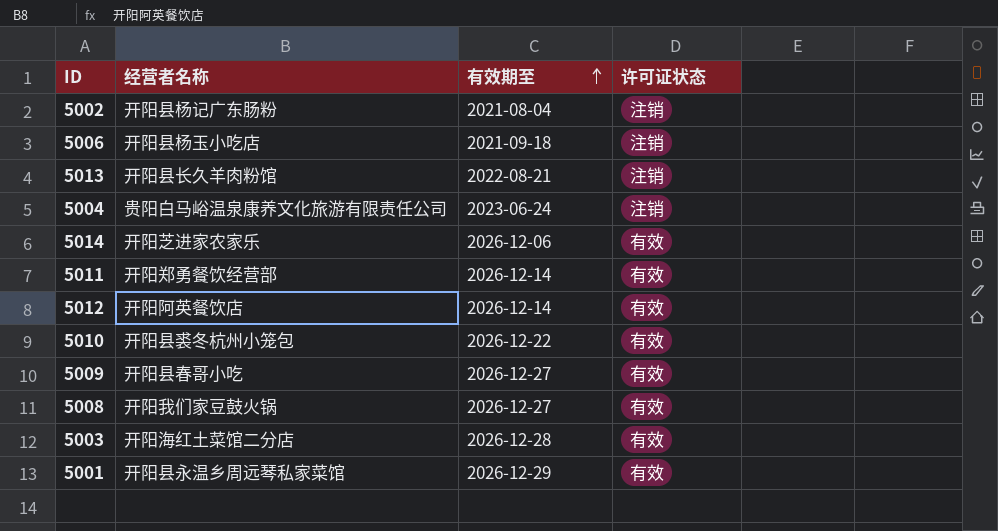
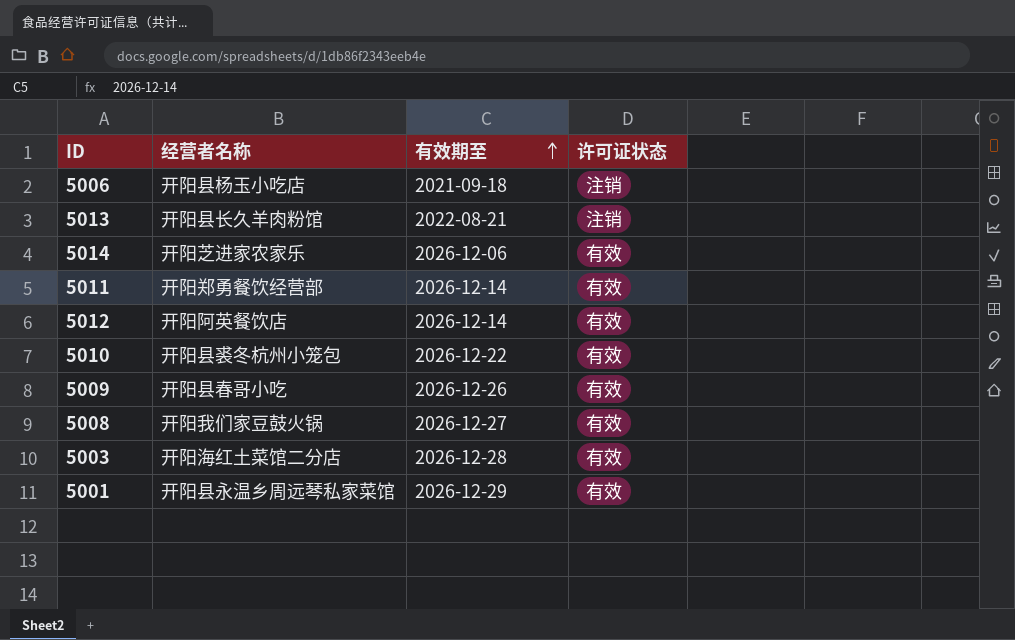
row 5002: 开阳县杨记广东肠粉 | 2021-08-04 | 注销 -> none
row 5004: 贵阳白马峪温泉康养文化旅游有限责任公司 | 2023-06-24 | 注销 -> none
5009 | 有效期至: 2026-12-27 -> 2026-12-26

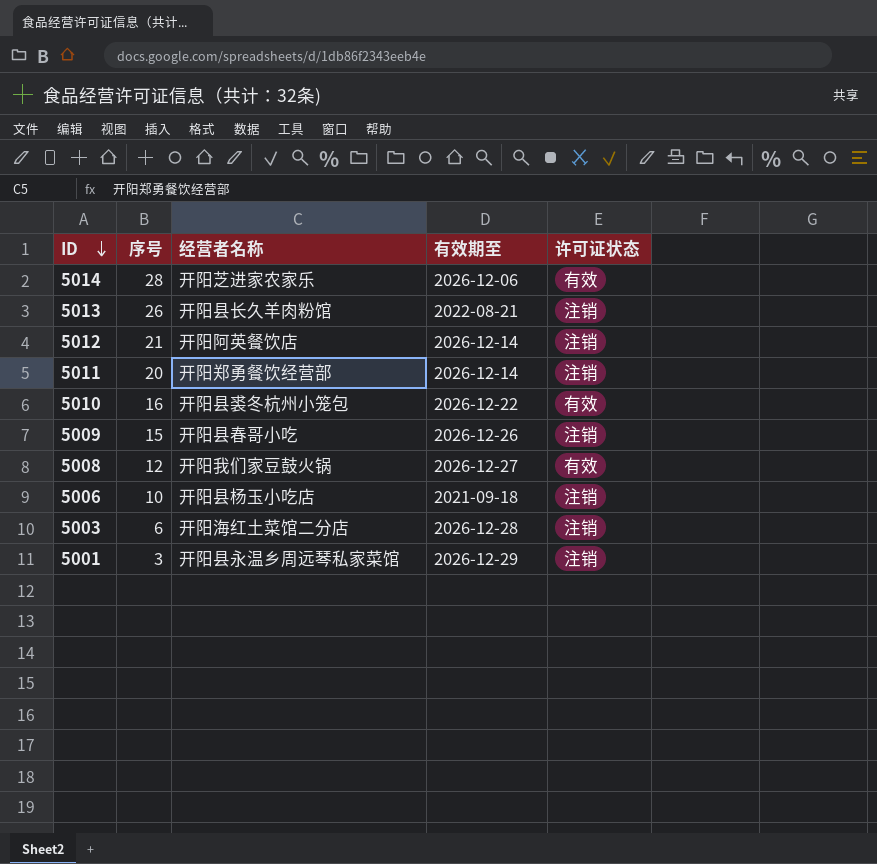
row order: 有效期至 ascending -> ID descending
column 序号 | position: none -> 2
5012 | 许可证状态: 有效 -> 注销
5011 | 许可证状态: 有效 -> 注销
5009 | 许可证状态: 有效 -> 注销
5003 | 许可证状态: 有效 -> 注销
5001 | 许可证状态: 有效 -> 注销

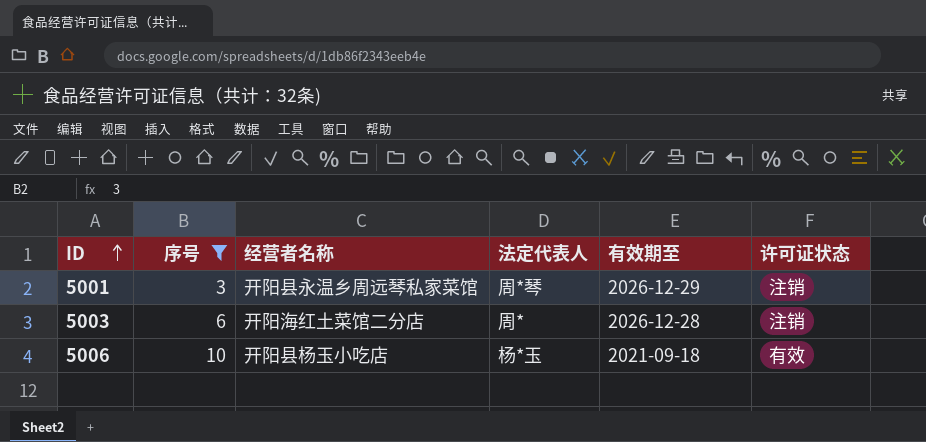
filter: none -> 序号 <= 10
row order: ID descending -> ID ascending
column 法定代表人 | position: none -> 4
5006 | 许可证状态: 注销 -> 有效

